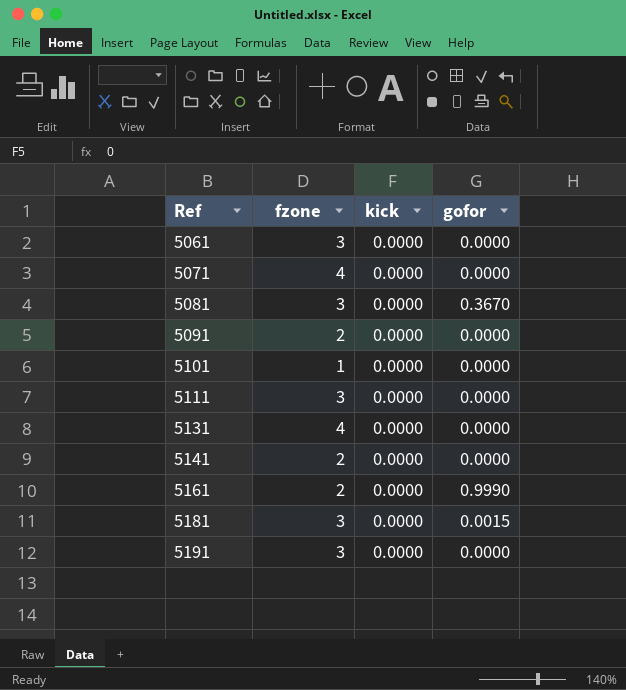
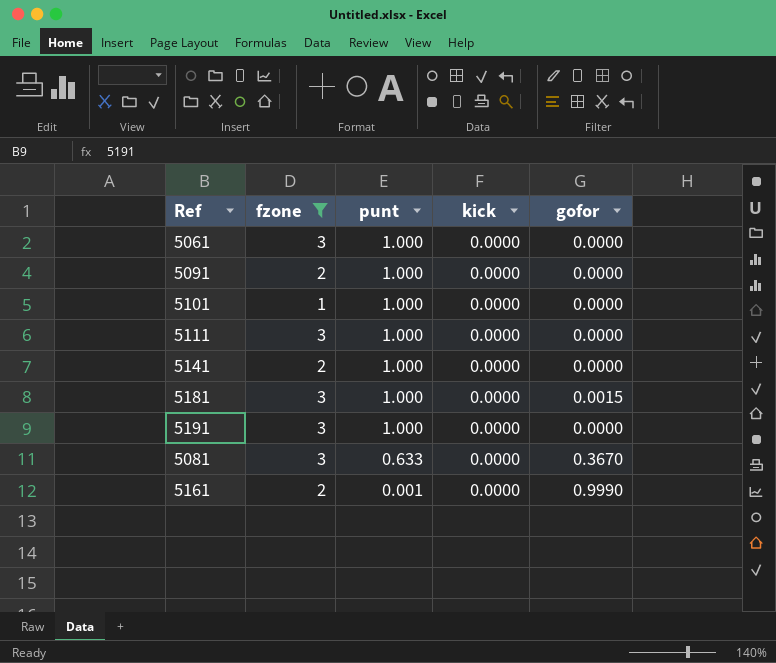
filter: none -> fzone != 4
row order: Ref ascending -> punt descending
column punt | position: none -> 3

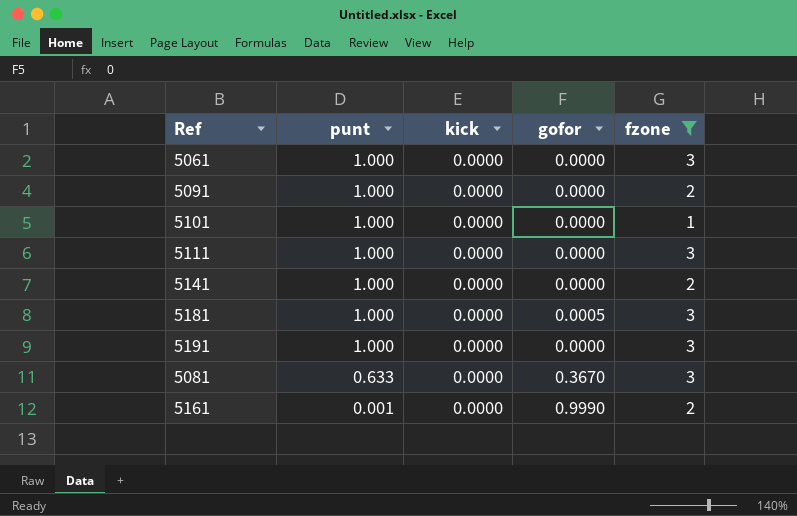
column fzone | position: 2 -> 5
5181 | gofor: 0.0015 -> 0.0005

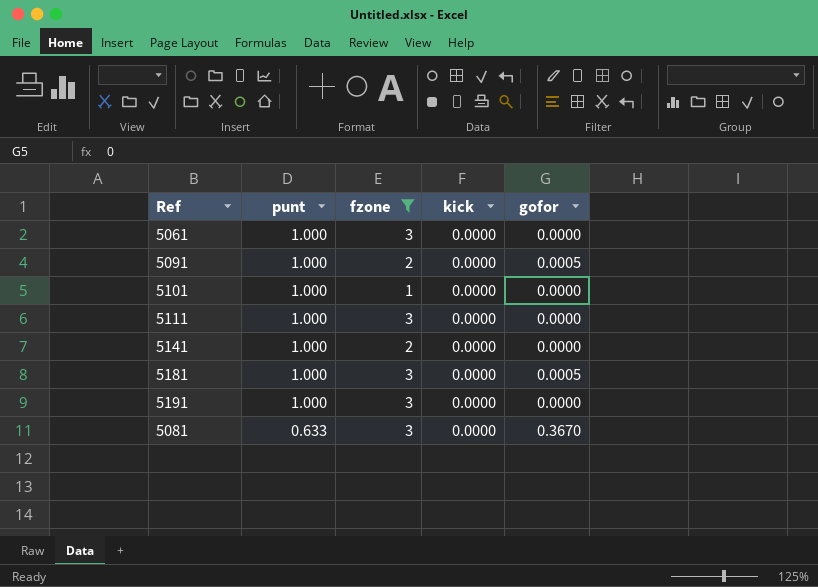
column fzone | position: 5 -> 3
row 5161: 0.001 | 0.0000 | 0.9990 | 2 -> none
5091 | gofor: 0.0000 -> 0.0005

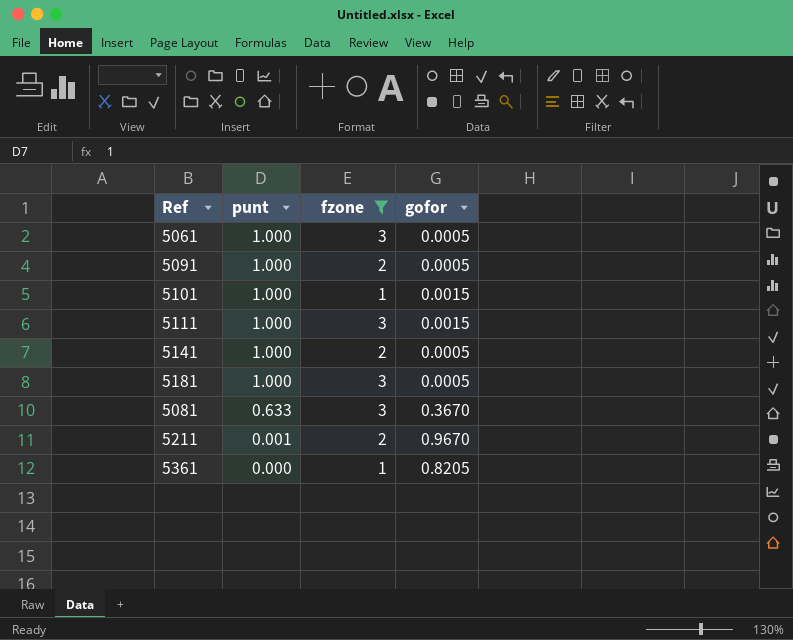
column kick | position: 4 -> none
row 5191: 1.000 | 3 | 0.0000 | 0.0000 -> none
5061 | gofor: 0.0000 -> 0.0005
5101 | gofor: 0.0000 -> 0.0015
5111 | gofor: 0.0000 -> 0.0015
5141 | gofor: 0.0000 -> 0.0005
row 5211: none -> 0.001 | 2 | 0.9670
row 5361: none -> 0.000 | 1 | 0.8205

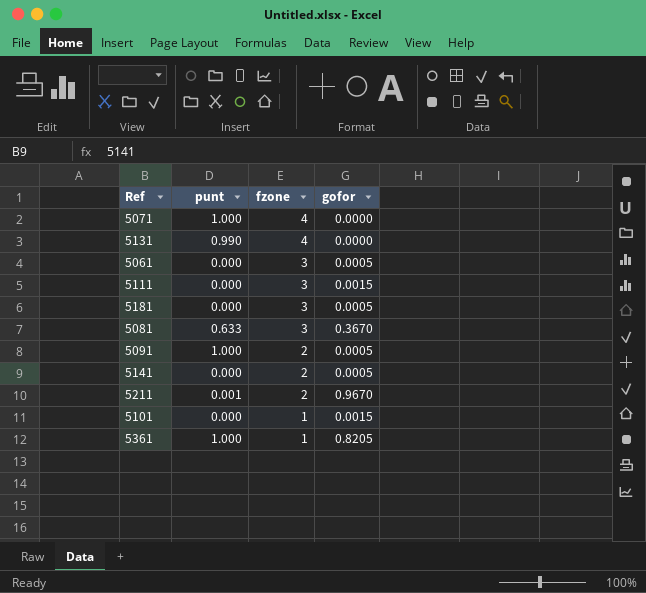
filter: fzone != 4 -> none
row order: punt descending -> fzone descending
5061 | punt: 1.000 -> 0.000
5111 | punt: 1.000 -> 0.000
5181 | punt: 1.000 -> 0.000
5141 | punt: 1.000 -> 0.000
5101 | punt: 1.000 -> 0.000
5361 | punt: 0.000 -> 1.000

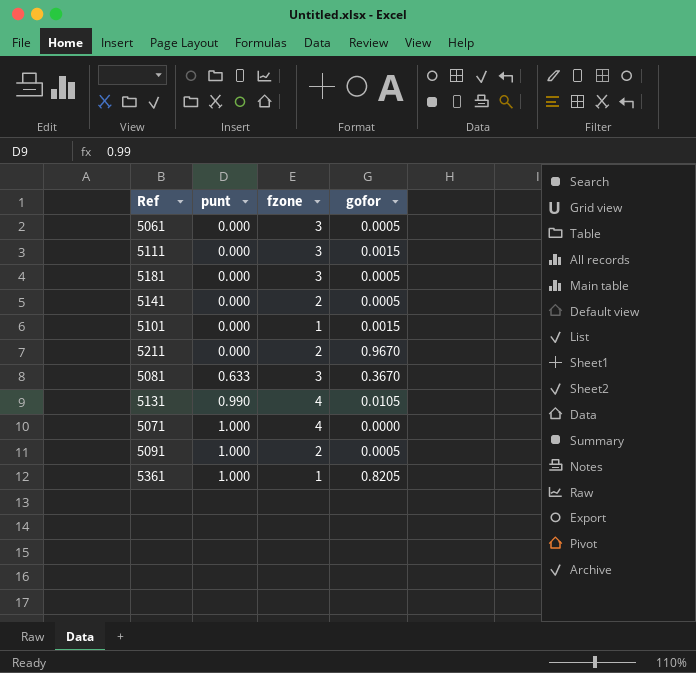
row order: fzone descending -> punt ascending
5211 | punt: 0.001 -> 0.000
5131 | gofor: 0.0000 -> 0.0105

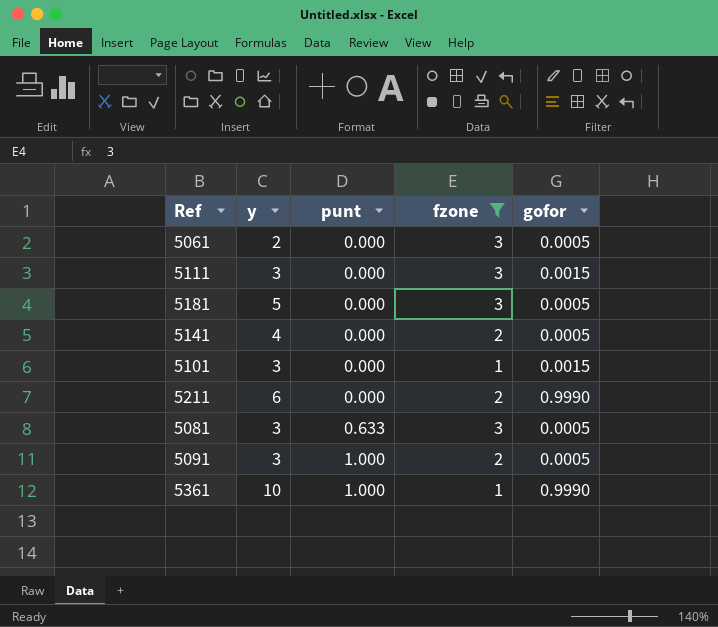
filter: none -> fzone != 4
column y | position: none -> 2
5211 | gofor: 0.9670 -> 0.9990
5081 | gofor: 0.3670 -> 0.0005
5361 | gofor: 0.8205 -> 0.9990

